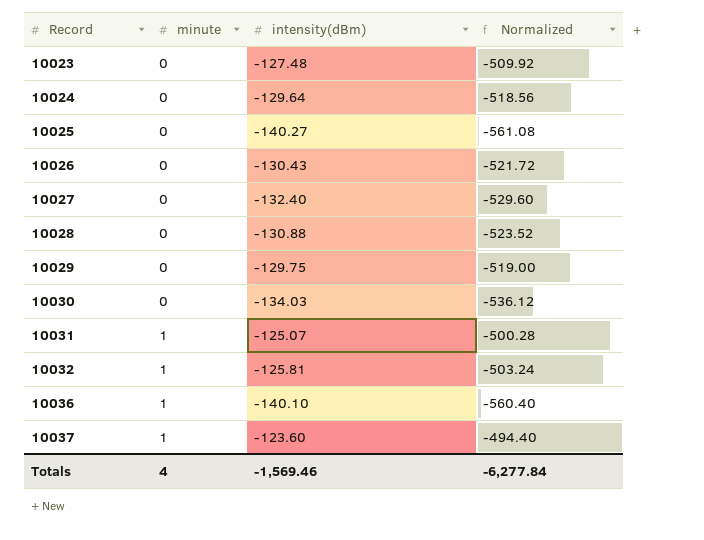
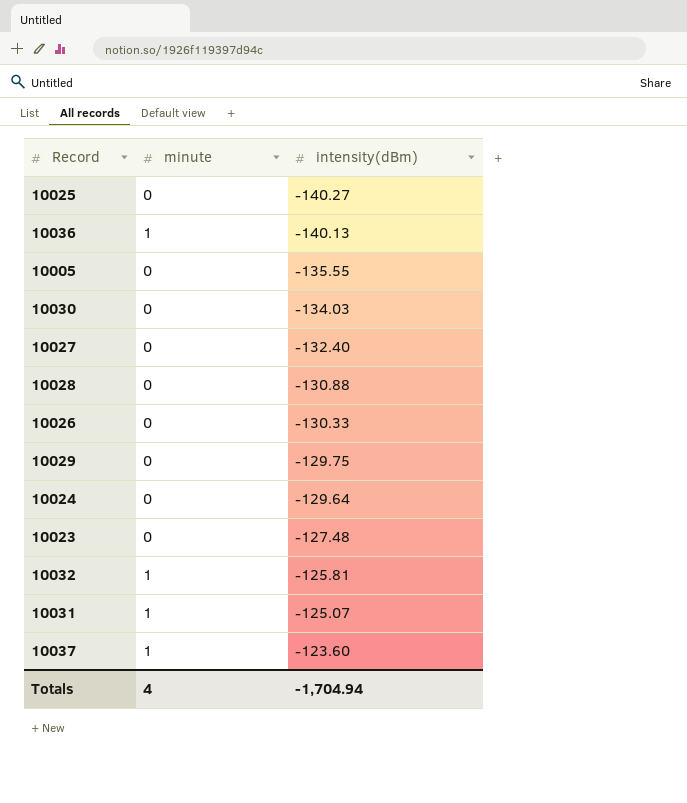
row order: Record ascending -> intensity(dBm) ascending
column Normalized | formula: [intensity(dBm)] * 4 -> none
10036 | intensity(dBm): -140.10 -> -140.13
row 10005: none -> 0 | -135.55
10026 | intensity(dBm): -130.43 -> -130.33
Totals | intensity(dBm): -1,569.46 -> -1,704.94

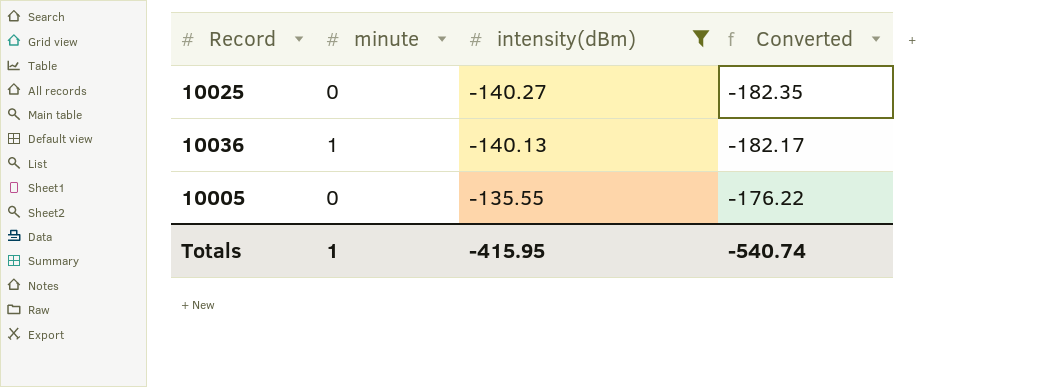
filter: none -> intensity(dBm) <= -135.55
column Converted | formula: none -> [intensity(dBm)] * 1.3
Totals | minute: 4 -> 1
Totals | intensity(dBm): -1,704.94 -> -415.95

